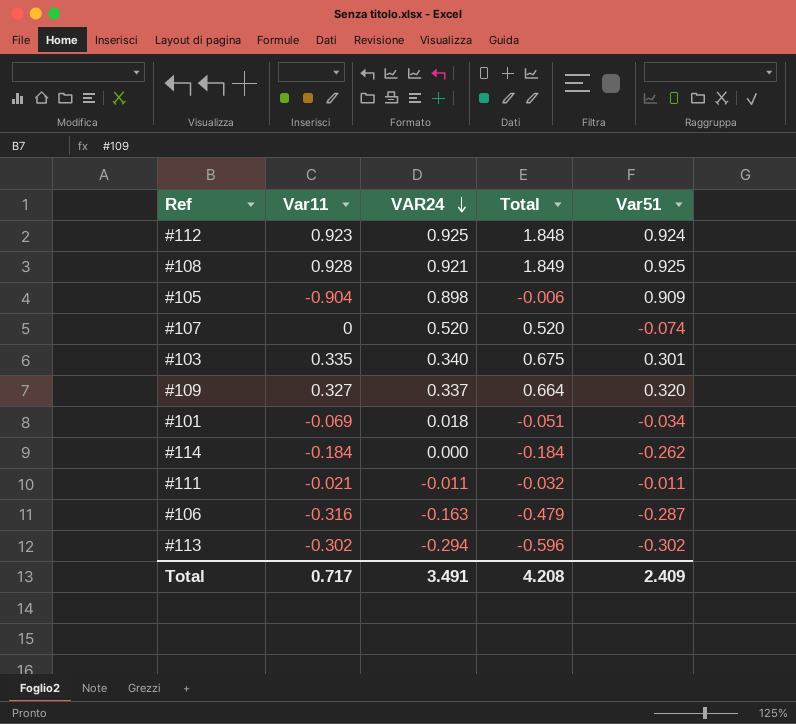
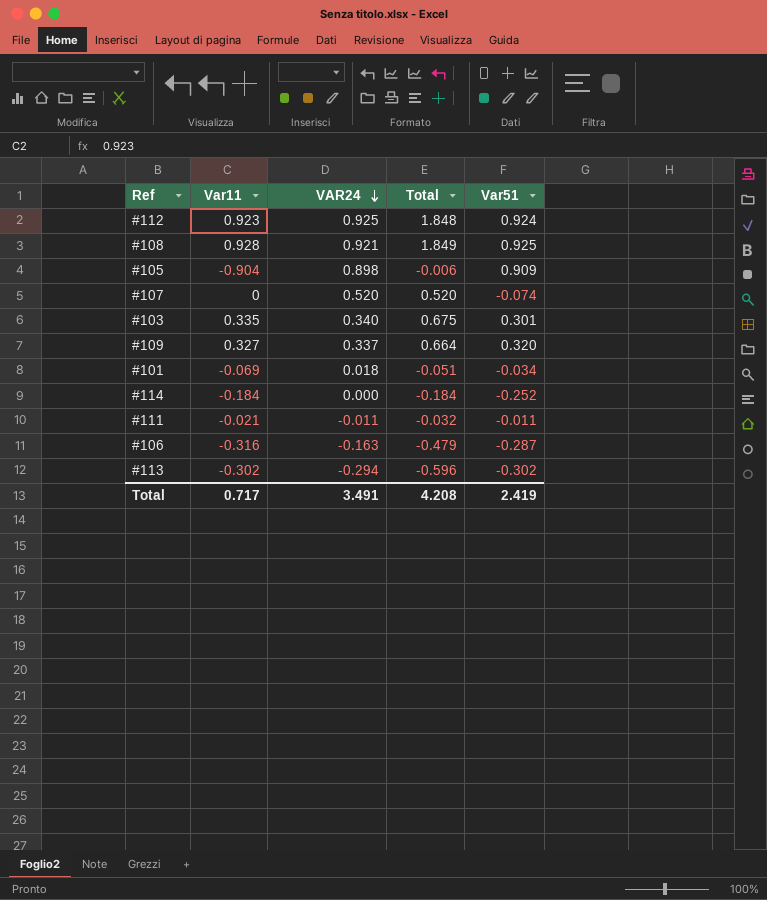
#114 | Var51: -0.262 -> -0.252
Total | Var51: 2.409 -> 2.419

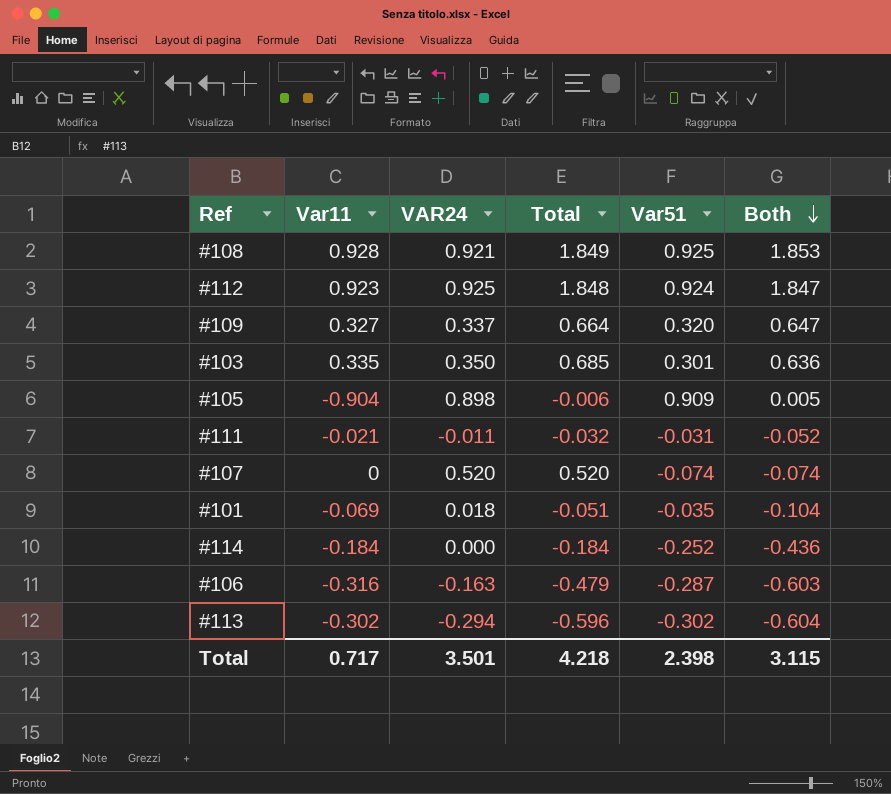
row order: VAR24 descending -> Both descending
column Both | formula: none -> [Var11] + [Var51]
#103 | VAR24: 0.340 -> 0.350
#103 | Total: 0.675 -> 0.685
#111 | Var51: -0.011 -> -0.031
#101 | Var51: -0.034 -> -0.035
Total | VAR24: 3.491 -> 3.501
Total | Total: 4.208 -> 4.218
Total | Var51: 2.419 -> 2.398

